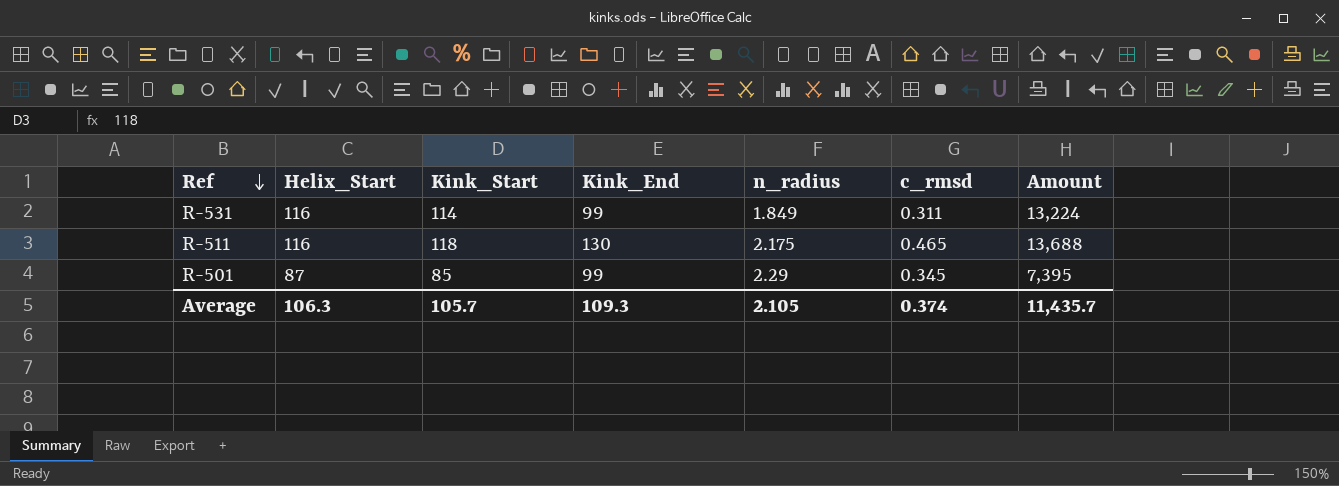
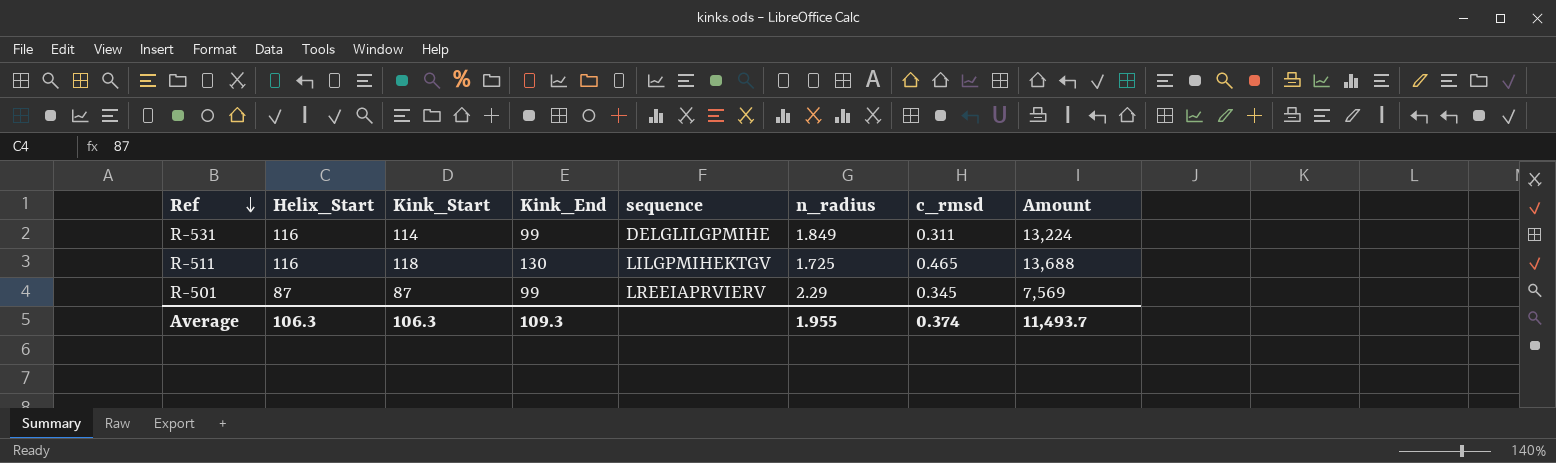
column sequence | position: none -> 5
R-511 | n_radius: 2.175 -> 1.725
R-501 | Kink_Start: 85 -> 87
R-501 | Amount: 7,395 -> 7,569
Average | Kink_Start: 105.7 -> 106.3
Average | n_radius: 2.105 -> 1.955
Average | Amount: 11,435.7 -> 11,493.7

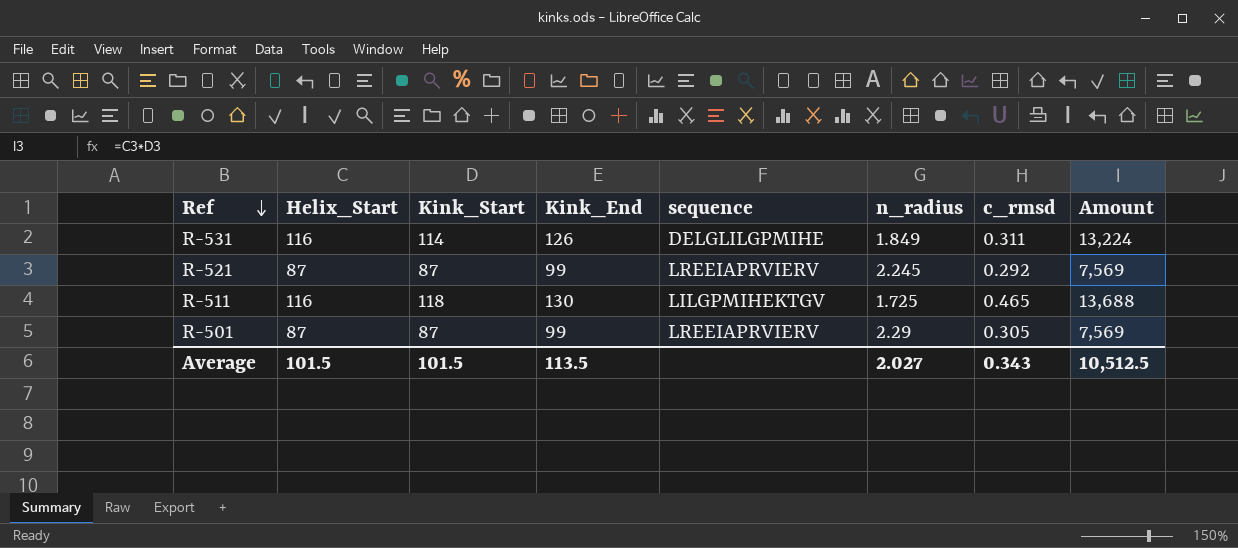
R-531 | Kink_End: 99 -> 126
row R-521: none -> 87 | 87 | 99 | LREEIAPRVIERV | 2.245 | 0.292 | 7,569
R-501 | c_rmsd: 0.345 -> 0.305
Average | Helix_Start: 106.3 -> 101.5
Average | Kink_Start: 106.3 -> 101.5
Average | Kink_End: 109.3 -> 113.5
Average | n_radius: 1.955 -> 2.027
Average | c_rmsd: 0.374 -> 0.343
Average | Amount: 11,493.7 -> 10,512.5

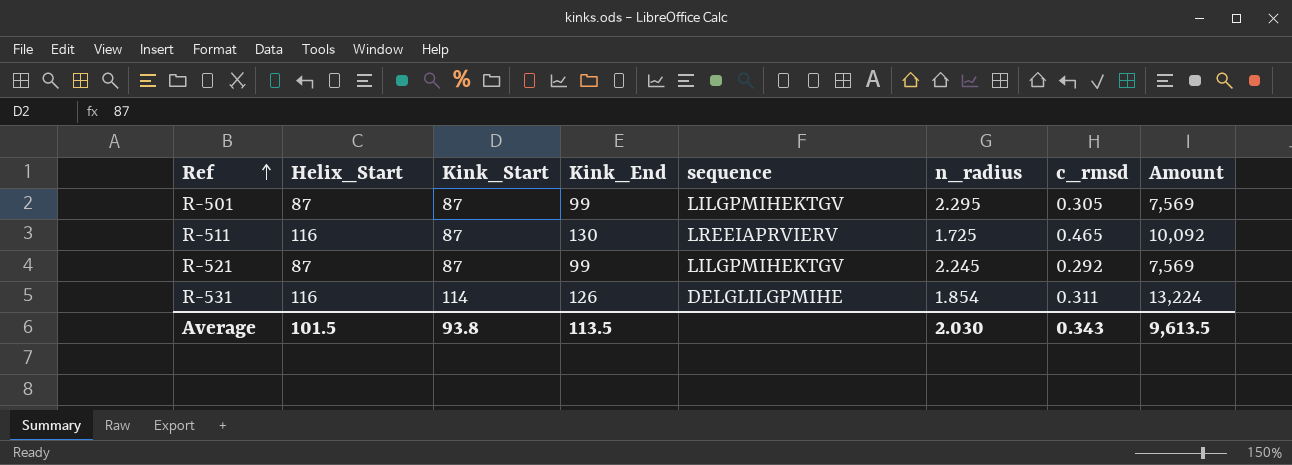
row order: Ref descending -> Ref ascending
R-501 | sequence: LREEIAPRVIERV -> LILGPMIHEKTGV
R-501 | n_radius: 2.29 -> 2.295
R-511 | Kink_Start: 118 -> 87
R-511 | sequence: LILGPMIHEKTGV -> LREEIAPRVIERV
R-511 | Amount: 13,688 -> 10,092
R-521 | sequence: LREEIAPRVIERV -> LILGPMIHEKTGV
R-531 | n_radius: 1.849 -> 1.854
Average | Kink_Start: 101.5 -> 93.8
Average | n_radius: 2.027 -> 2.030
Average | Amount: 10,512.5 -> 9,613.5

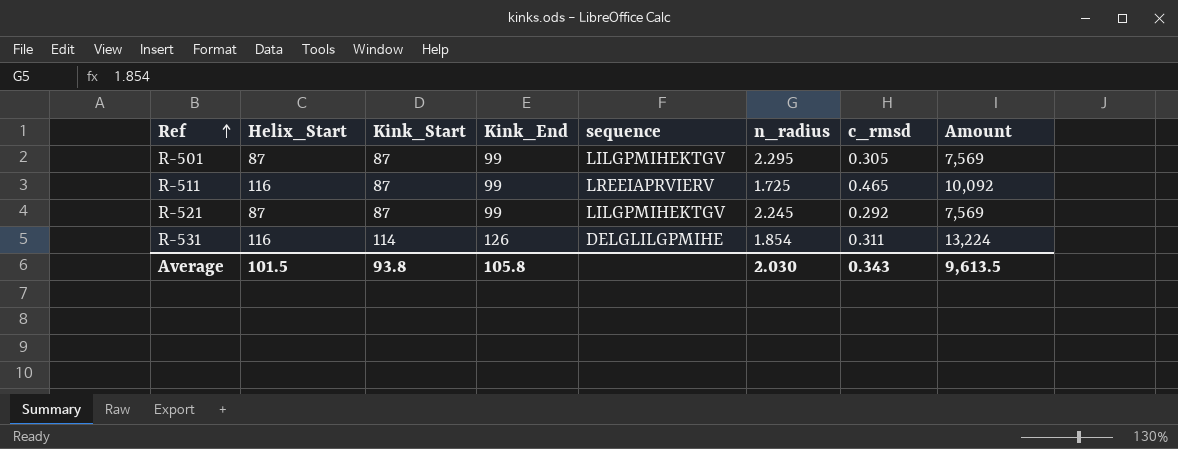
R-511 | Kink_End: 130 -> 99
Average | Kink_End: 113.5 -> 105.8

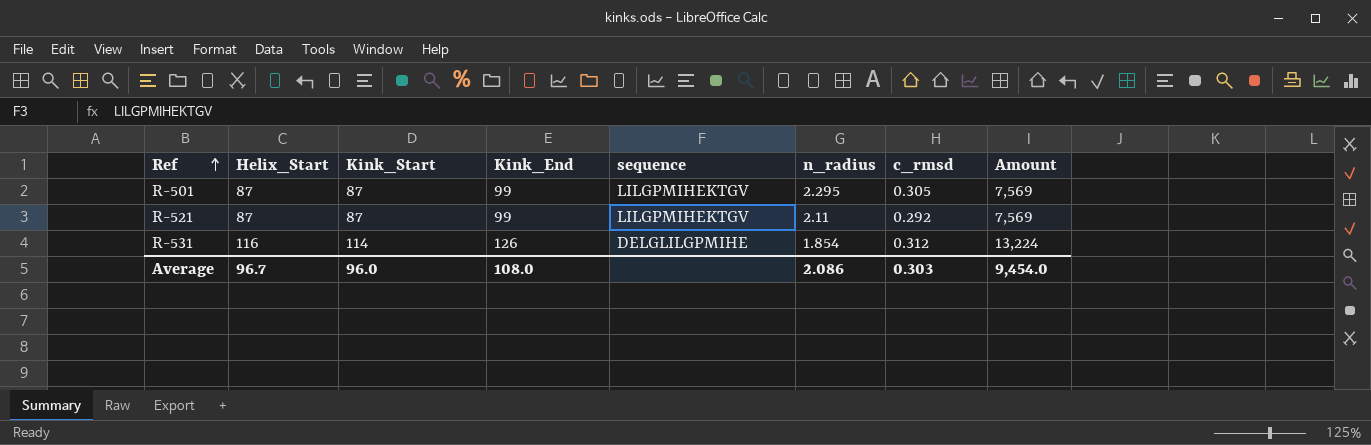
row R-511: 116 | 87 | 99 | LREEIAPRVIERV | 1.725 | 0.465 | 10,092 -> none
R-521 | n_radius: 2.245 -> 2.11
R-531 | c_rmsd: 0.311 -> 0.312
Average | Helix_Start: 101.5 -> 96.7
Average | Kink_Start: 93.8 -> 96.0
Average | Kink_End: 105.8 -> 108.0
Average | n_radius: 2.030 -> 2.086
Average | c_rmsd: 0.343 -> 0.303
Average | Amount: 9,613.5 -> 9,454.0

